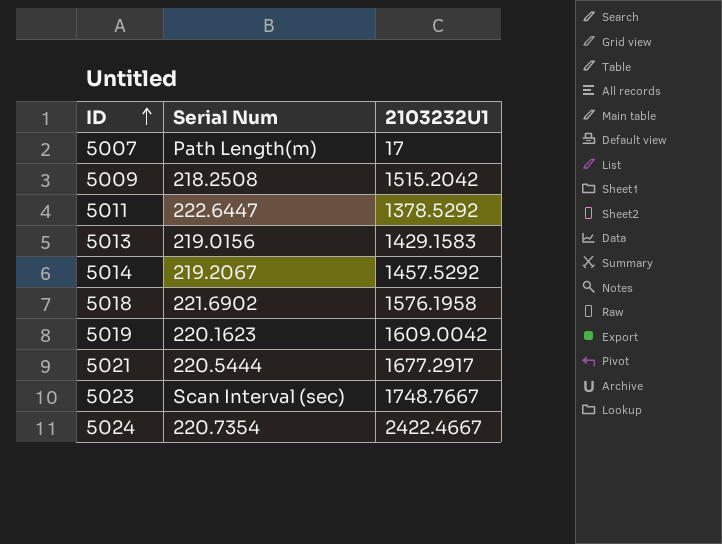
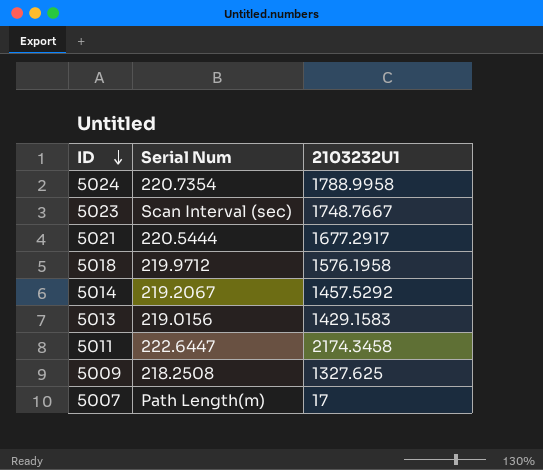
row order: ID ascending -> ID descending
row 5019: 220.1623 | 1609.0042 -> none
5024 | 2103232U1: 2422.4667 -> 1788.9958
5018 | Serial Num: 221.6902 -> 219.9712
5011 | 2103232U1: 1378.5292 -> 2174.3458
5009 | 2103232U1: 1515.2042 -> 1327.625

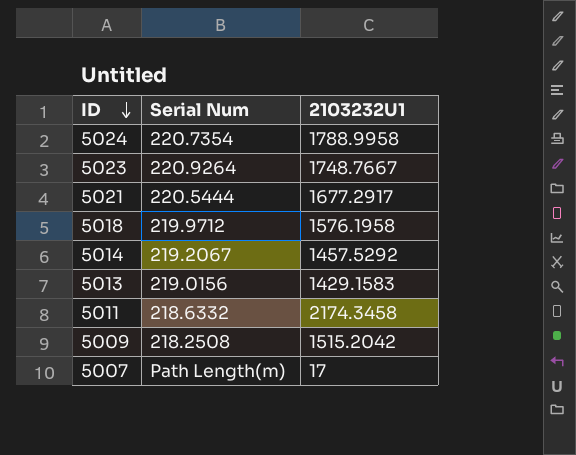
5023 | Serial Num: Scan Interval (sec) -> 220.9264
5011 | Serial Num: 222.6447 -> 218.6332
5009 | 2103232U1: 1327.625 -> 1515.2042

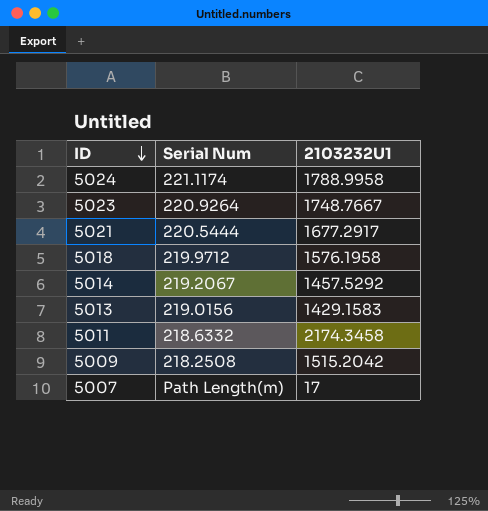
5024 | Serial Num: 220.7354 -> 221.1174

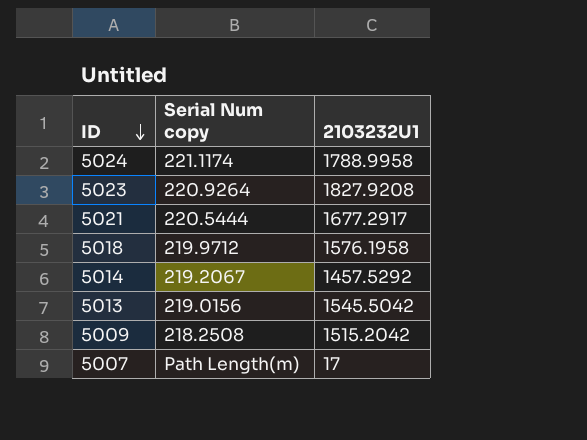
column name: Serial Num -> Serial Num copy
row 5011: 218.6332 | 2174.3458 -> none
5023 | 2103232U1: 1748.7667 -> 1827.9208
5013 | 2103232U1: 1429.1583 -> 1545.5042

